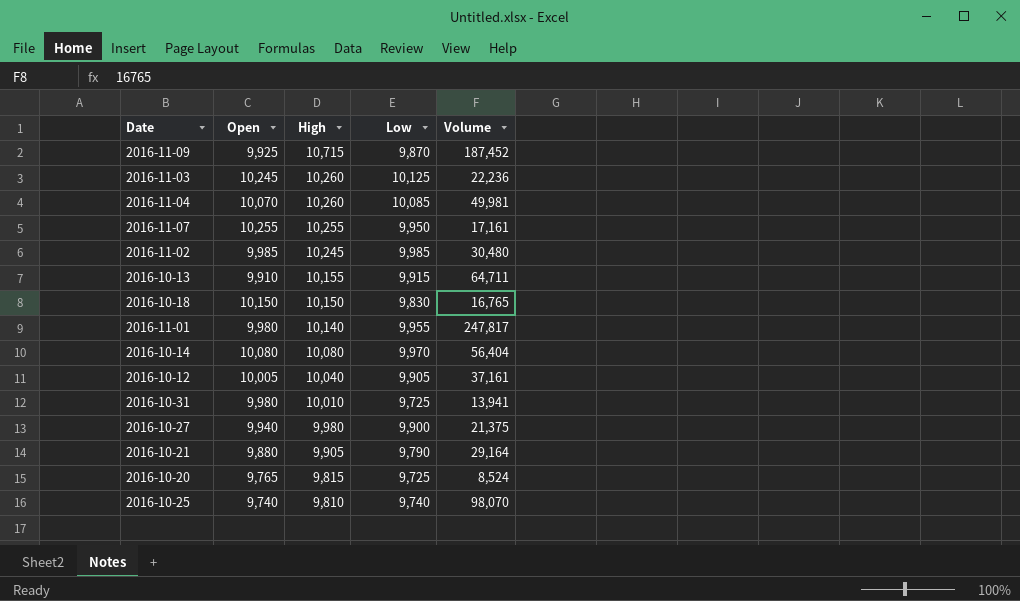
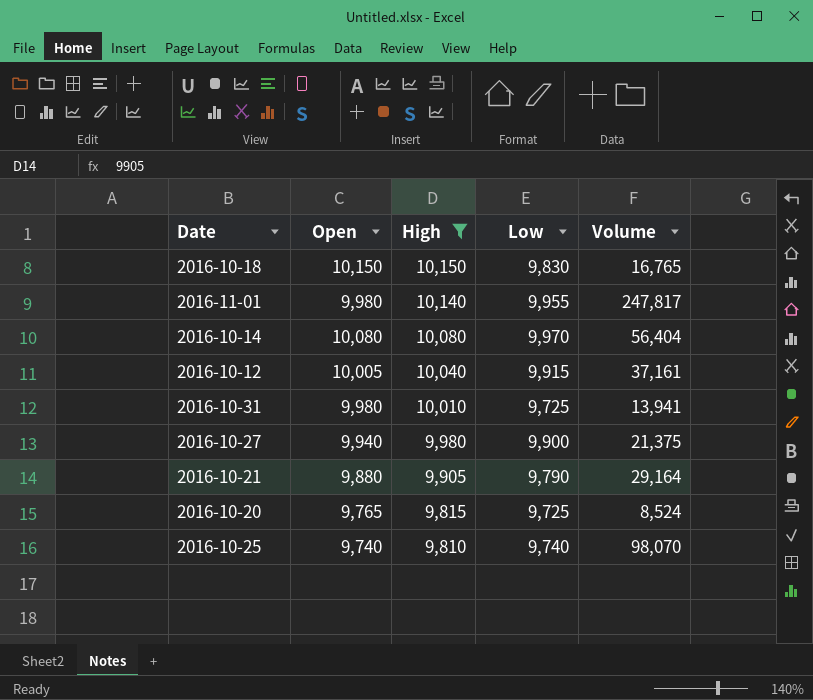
filter: none -> High <= 10,150
2016-10-12 | Low: 9,905 -> 9,915

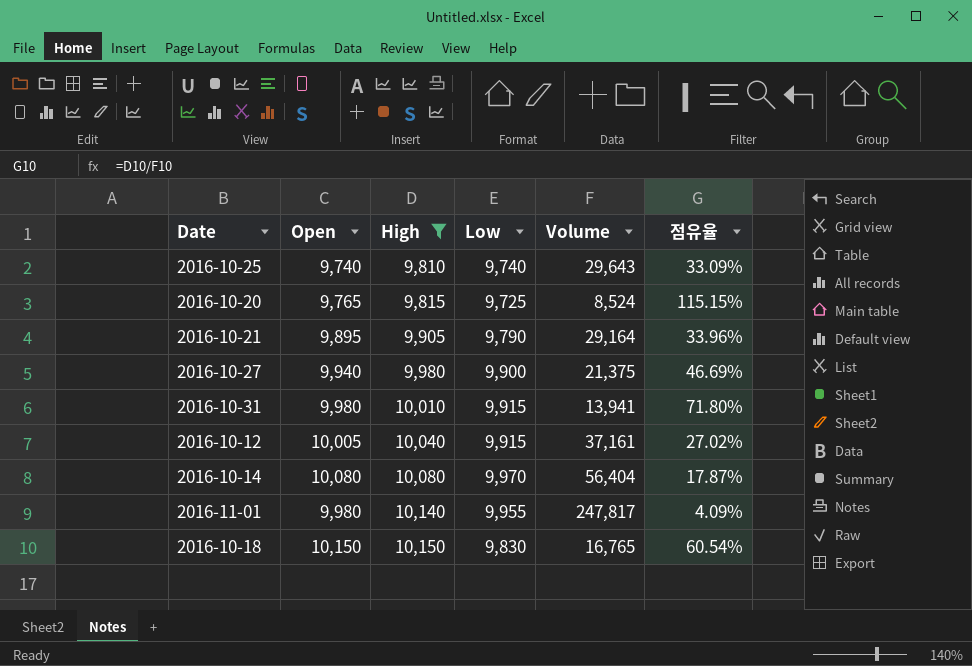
row order: High descending -> High ascending
column 점유율 | formula: none -> [High] / [Volume]
2016-10-25 | Volume: 98,070 -> 29,643
2016-10-21 | Open: 9,880 -> 9,895
2016-10-31 | Low: 9,725 -> 9,915

